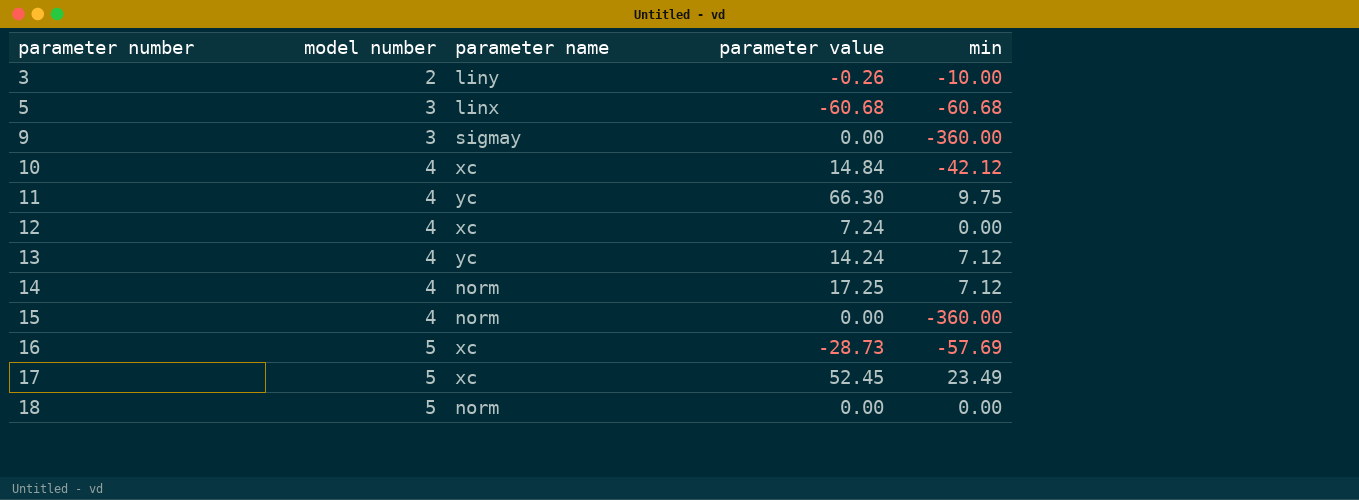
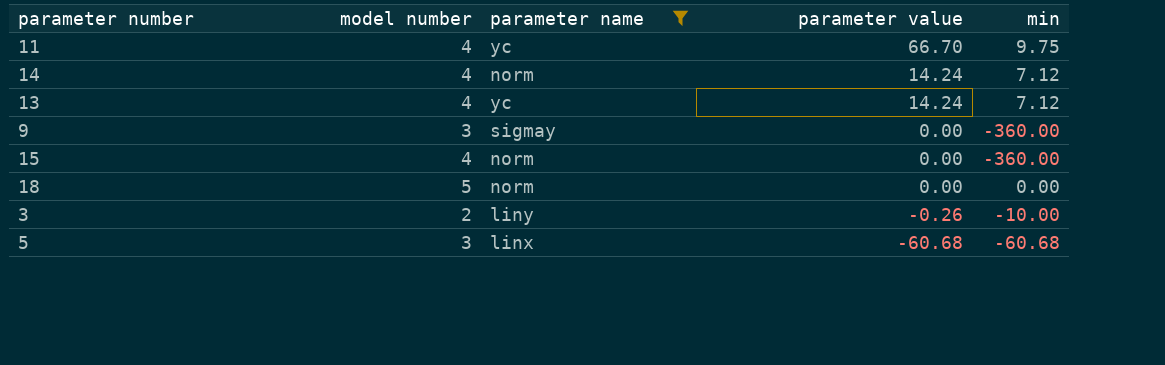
filter: none -> parameter name != xc
row order: parameter number ascending -> parameter value descending
11 | parameter value: 66.30 -> 66.70
14 | parameter value: 17.25 -> 14.24

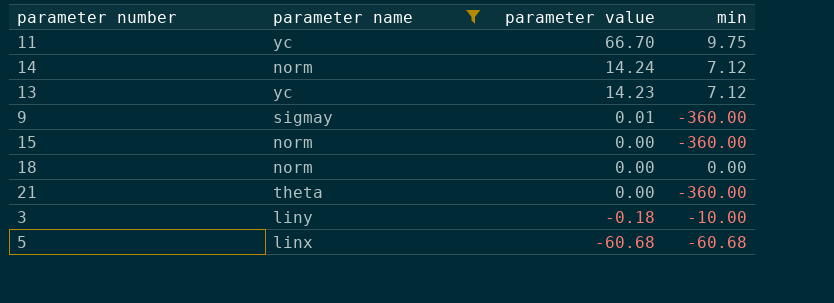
column model number | position: 2 -> none
13 | parameter value: 14.24 -> 14.23
9 | parameter value: 0.00 -> 0.01
row 21: none -> theta | 0.00 | -360.00
3 | parameter value: -0.26 -> -0.18

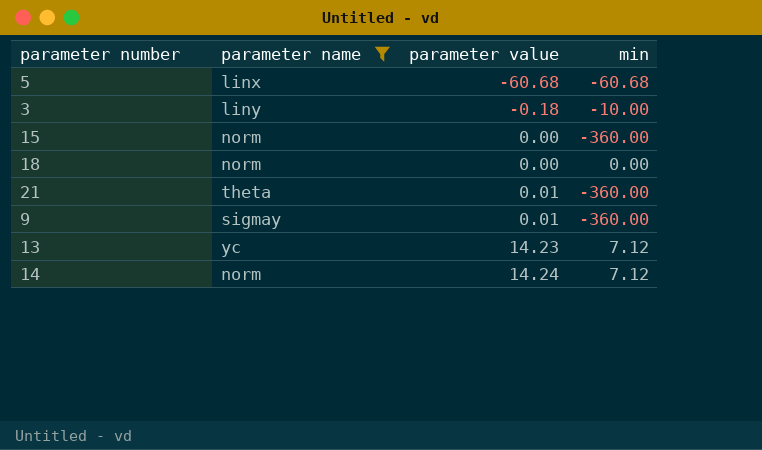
row order: parameter value descending -> parameter value ascending
row 11: yc | 66.70 | 9.75 -> none
21 | parameter value: 0.00 -> 0.01

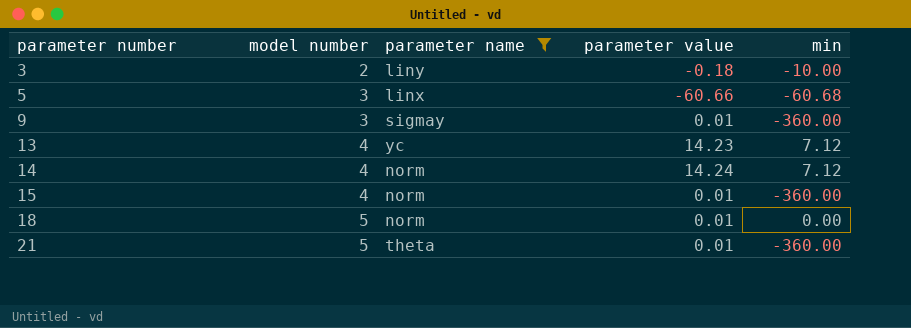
row order: parameter value ascending -> parameter number ascending
column model number | position: none -> 2
5 | parameter value: -60.68 -> -60.66
15 | parameter value: 0.00 -> 0.01
18 | parameter value: 0.00 -> 0.01

